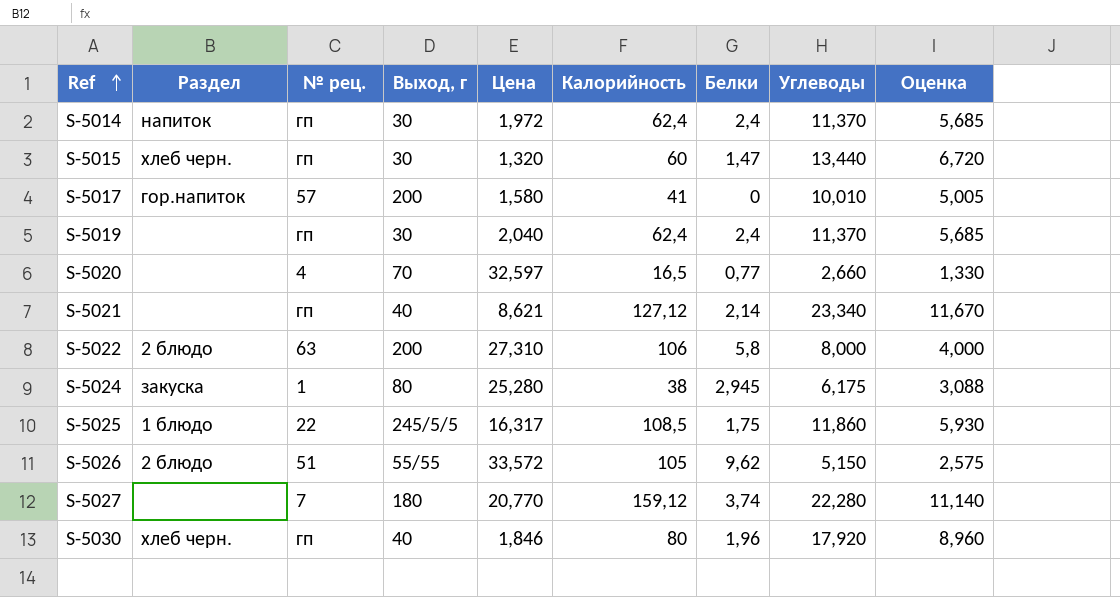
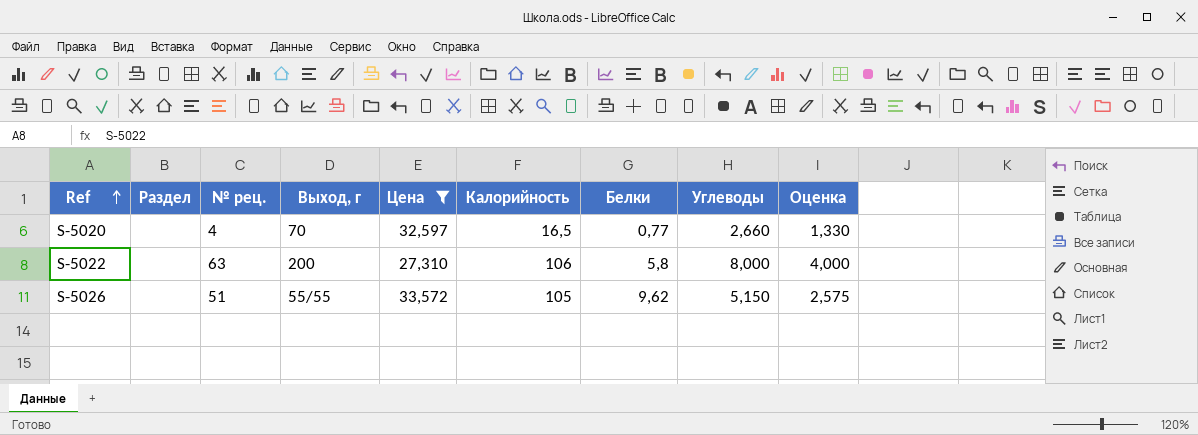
filter: none -> Цена >= 27,310
S-5022 | Раздел: 2 блюдо -> none
S-5026 | Раздел: 2 блюдо -> none

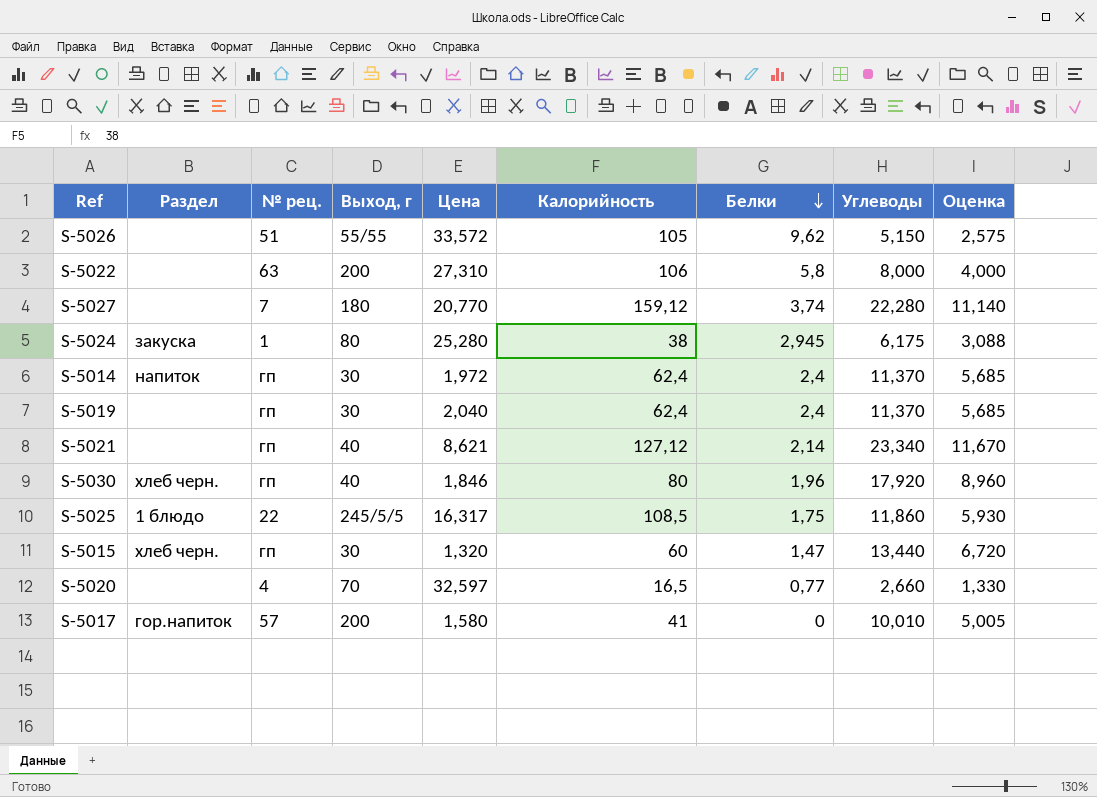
filter: Цена >= 27,310 -> none
row order: Ref ascending -> Белки descending

